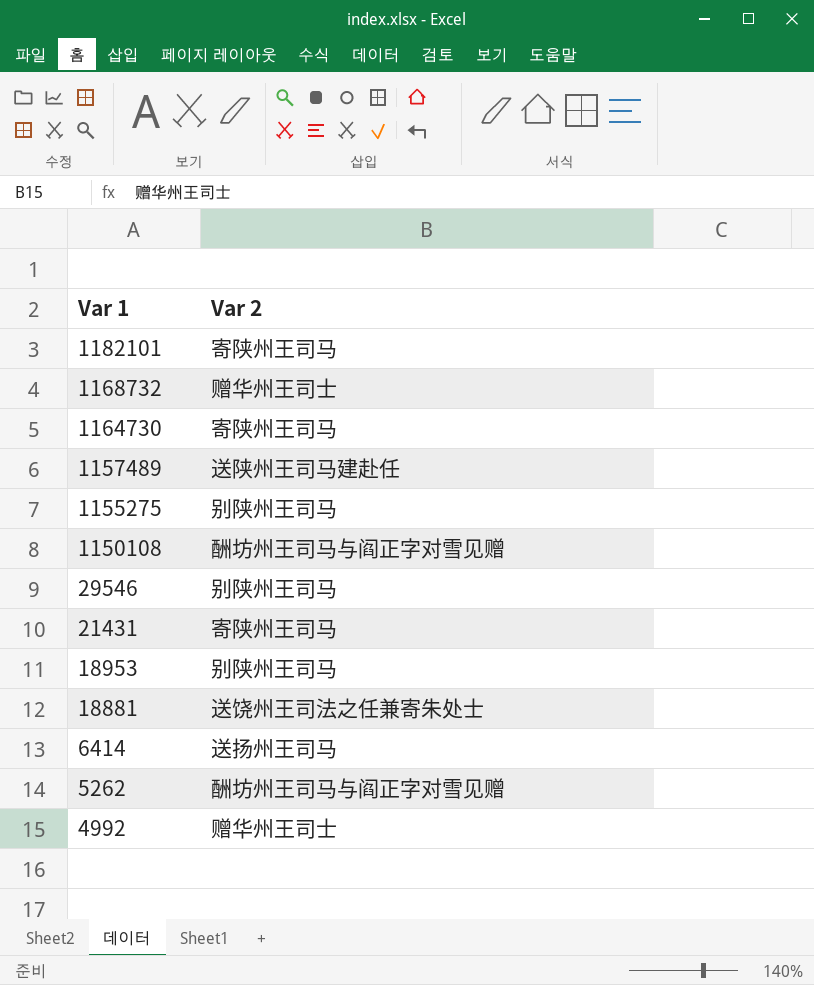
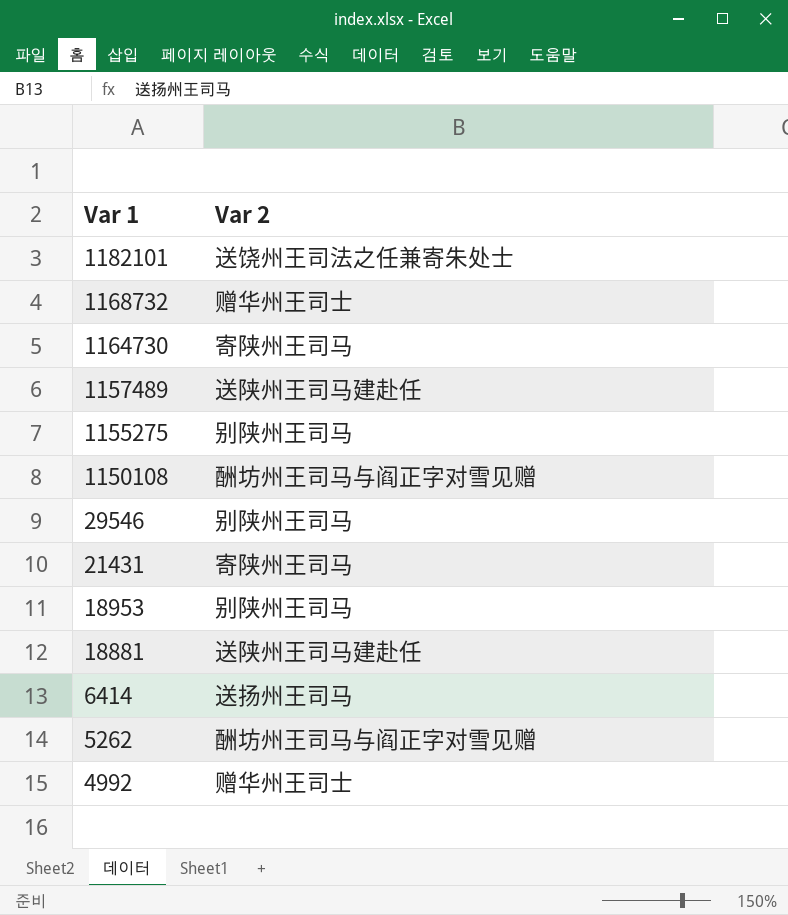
1182101 | Var 2: 寄陕州王司马 -> 送饶州王司法之任兼寄朱处士
18881 | Var 2: 送饶州王司法之任兼寄朱处士 -> 送陕州王司马建赴任

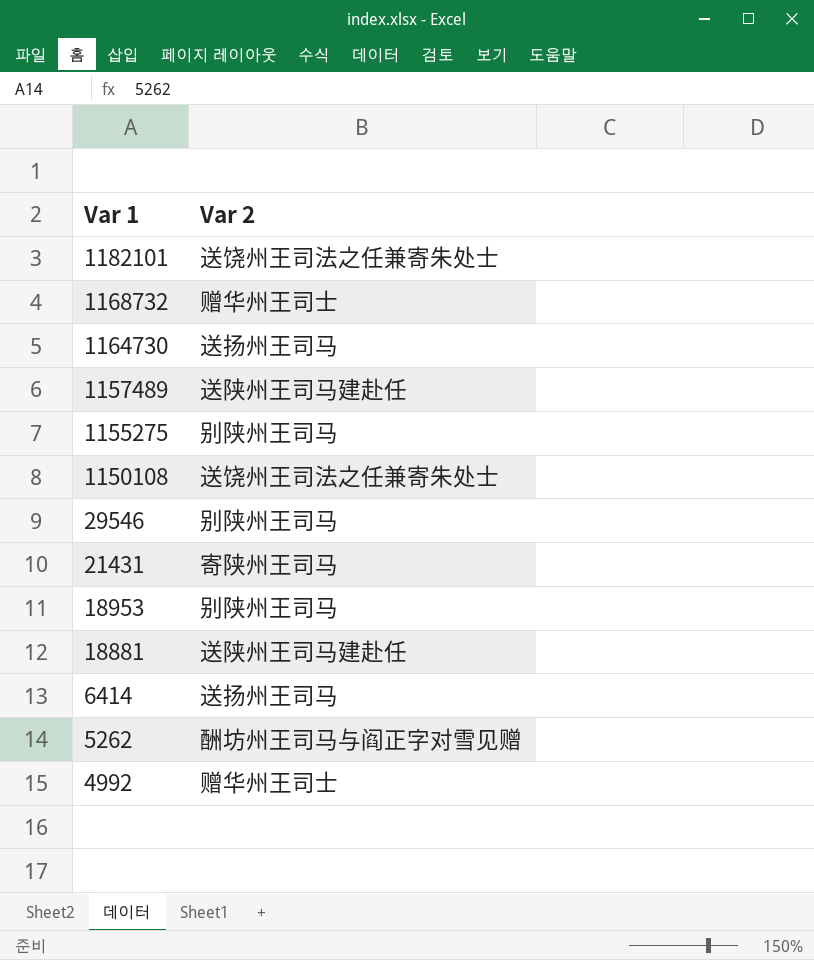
1164730 | Var 2: 寄陕州王司马 -> 送扬州王司马
1150108 | Var 2: 酬坊州王司马与阎正字对雪见赠 -> 送饶州王司法之任兼寄朱处士

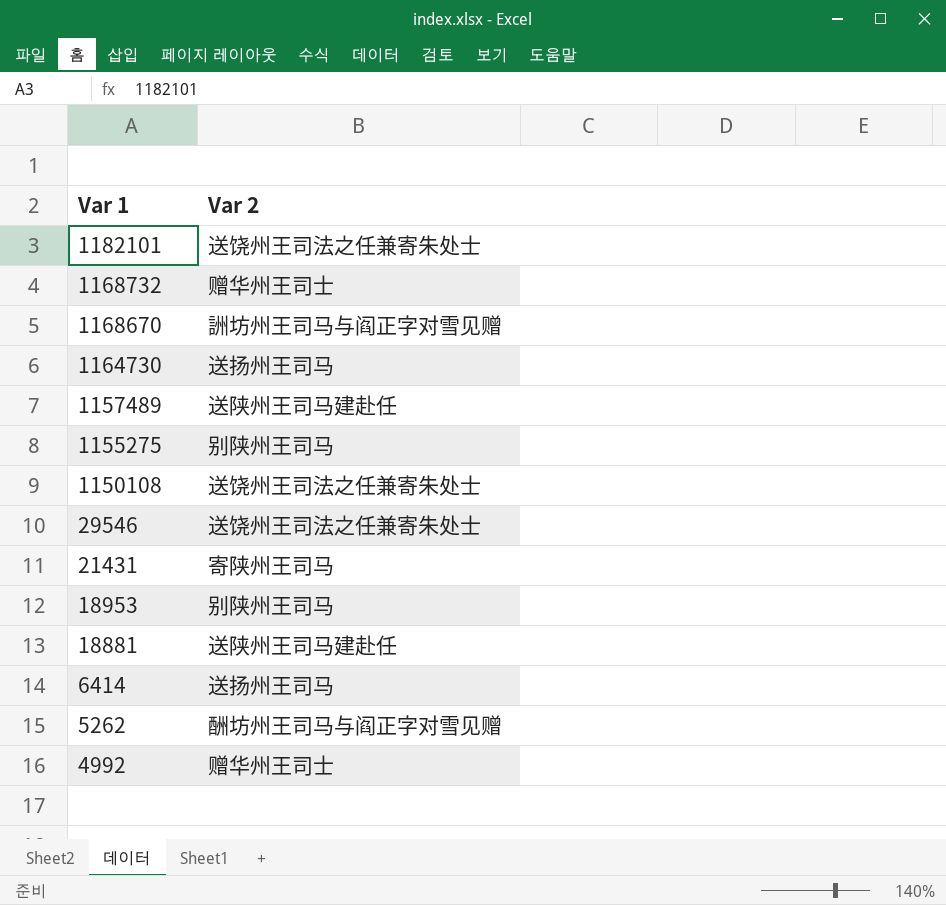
row 1168670: none -> 詶坊州王司马与阎正字对雪见赠
29546 | Var 2: 别陕州王司马 -> 送饶州王司法之任兼寄朱处士

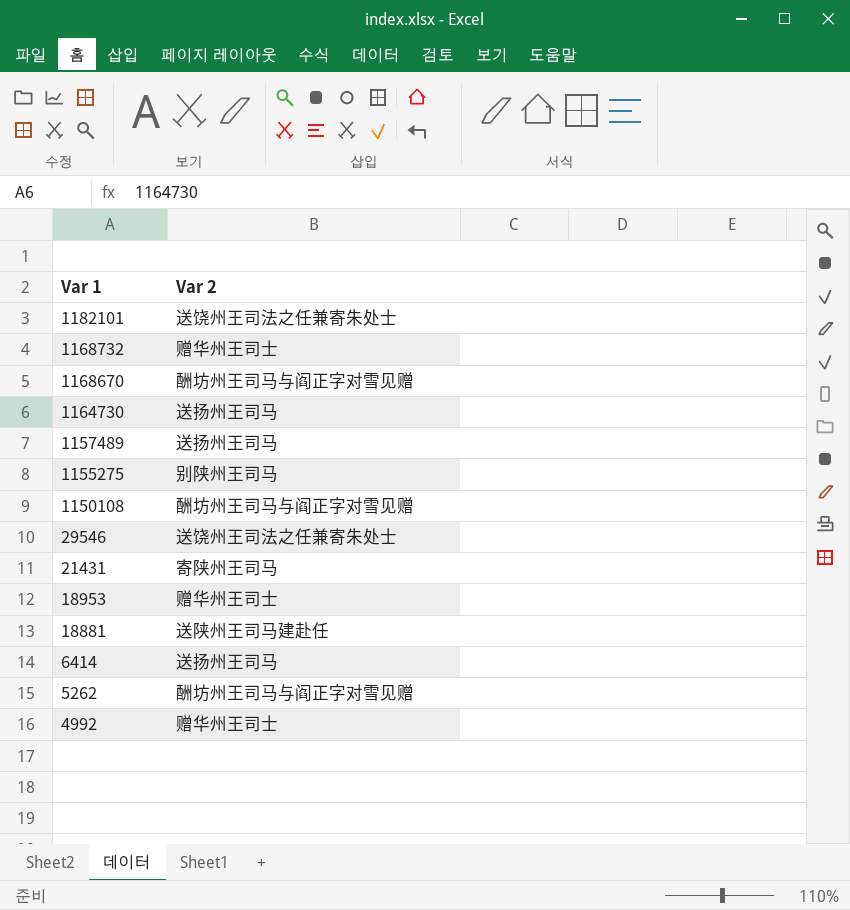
1168670 | Var 2: 詶坊州王司马与阎正字对雪见赠 -> 酬坊州王司马与阎正字对雪见赠
1157489 | Var 2: 送陕州王司马建赴任 -> 送扬州王司马
1150108 | Var 2: 送饶州王司法之任兼寄朱处士 -> 酬坊州王司马与阎正字对雪见赠
18953 | Var 2: 别陕州王司马 -> 赠华州王司士

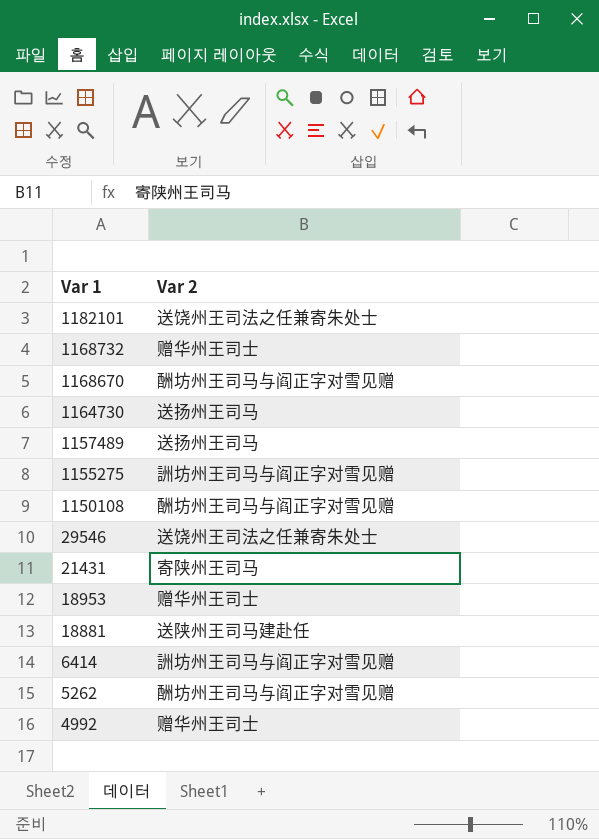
1155275 | Var 2: 别陕州王司马 -> 詶坊州王司马与阎正字对雪见赠
6414 | Var 2: 送扬州王司马 -> 詶坊州王司马与阎正字对雪见赠

